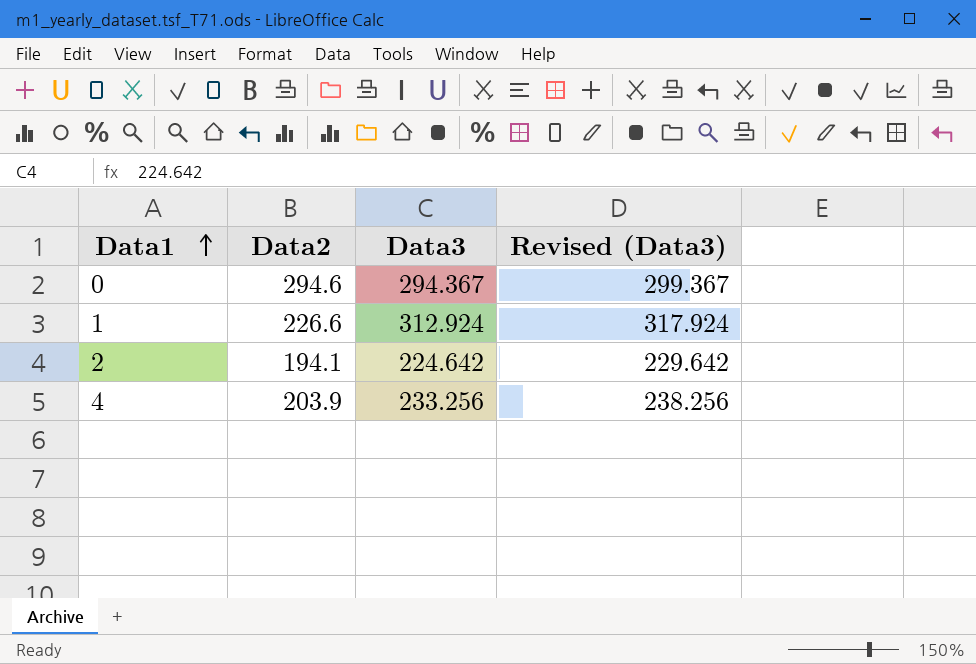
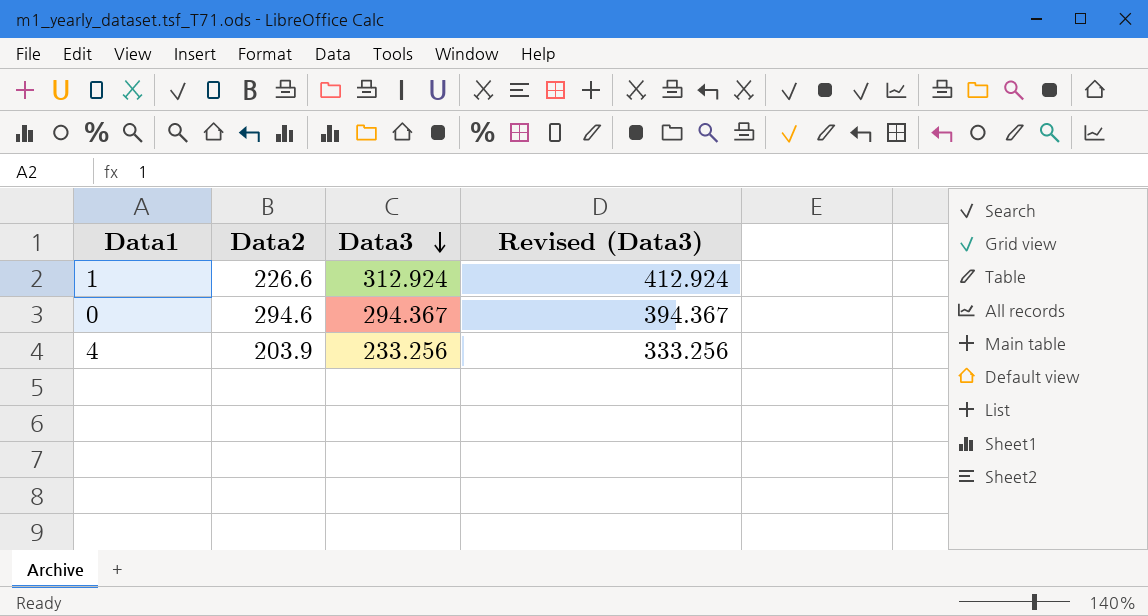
row order: Data1 ascending -> Data3 descending
column Revised (Data3) | formula: [Data3] + 5 -> [Data3] + 100
row 2: 194.1 | 224.642 | 229.642 -> none

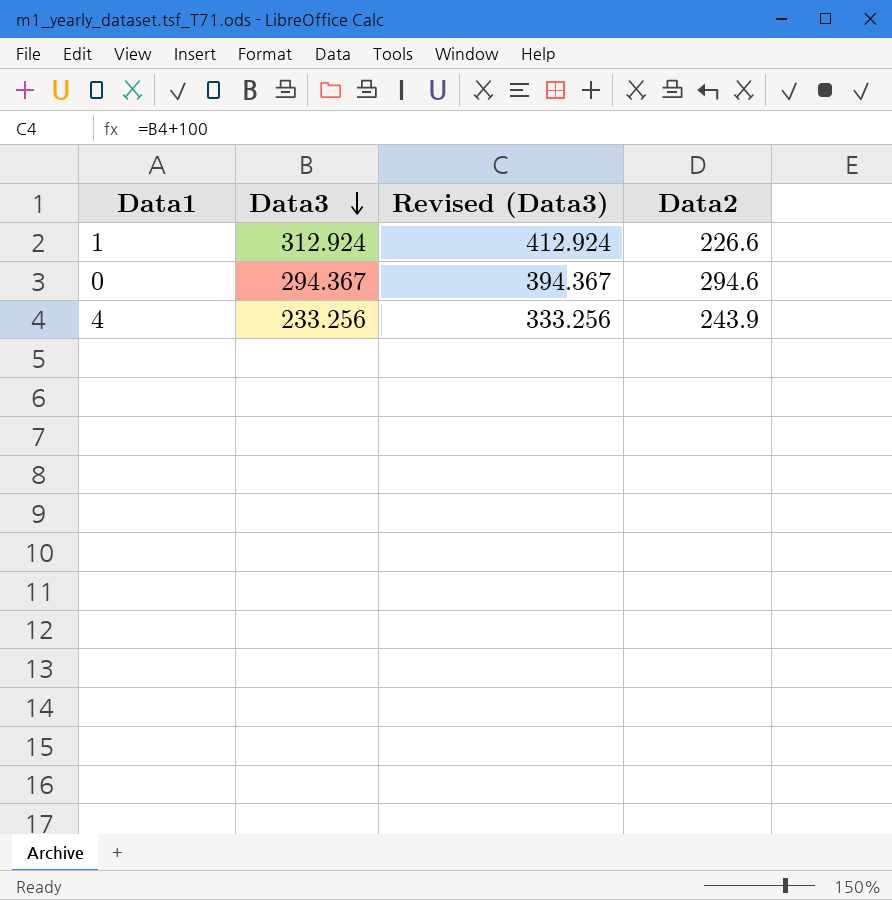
column Data2 | position: 2 -> 4
4 | Data2: 203.9 -> 243.9

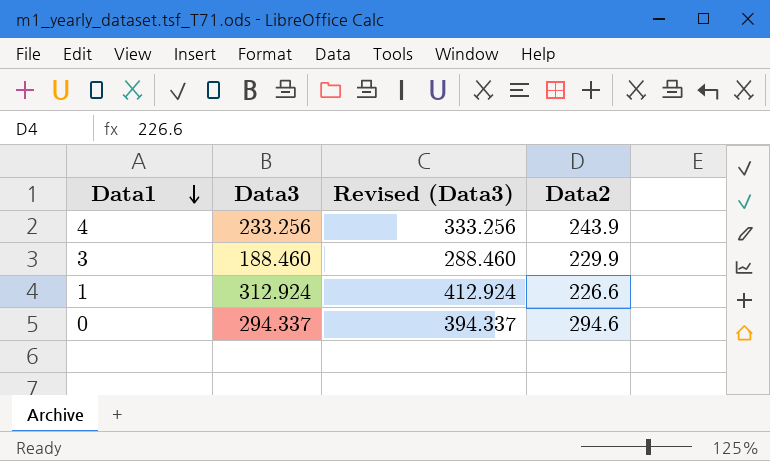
row order: Data3 descending -> Data1 descending
row 3: none -> 188.460 | 288.460 | 229.9
0 | Data3: 294.367 -> 294.337
0 | Revised (Data3): 394.367 -> 394.337

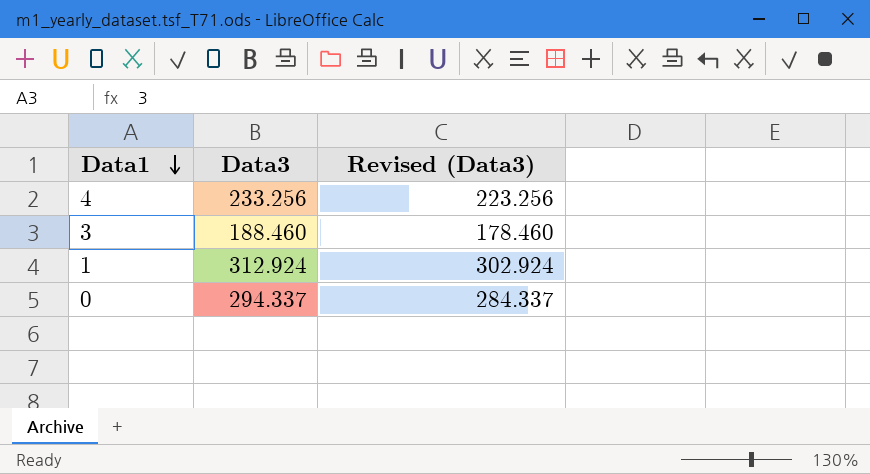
column Data2 | position: 4 -> none
column Revised (Data3) | formula: [Data3] + 100 -> [Data3] - 10

